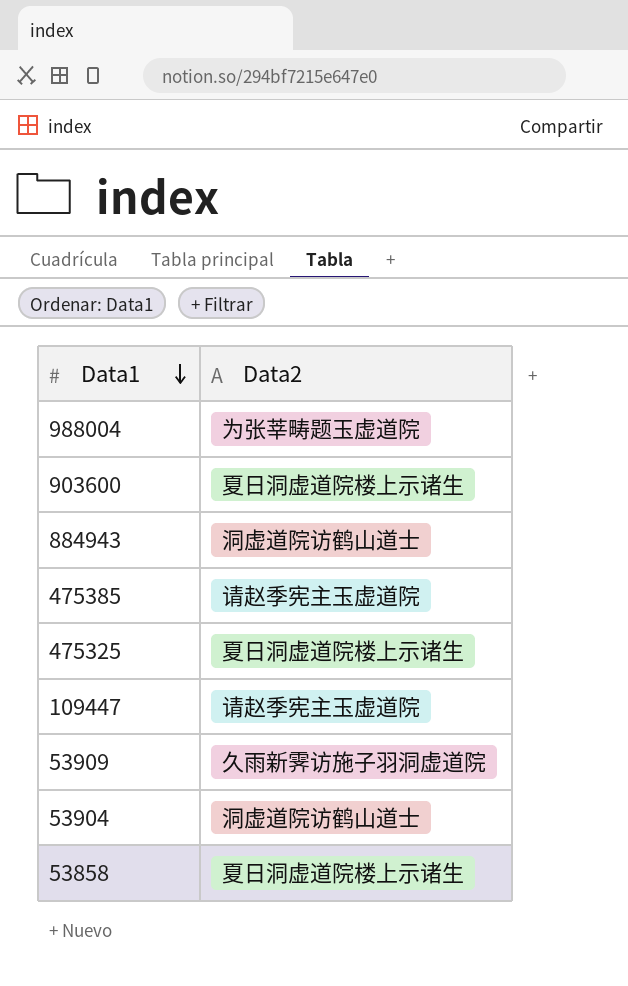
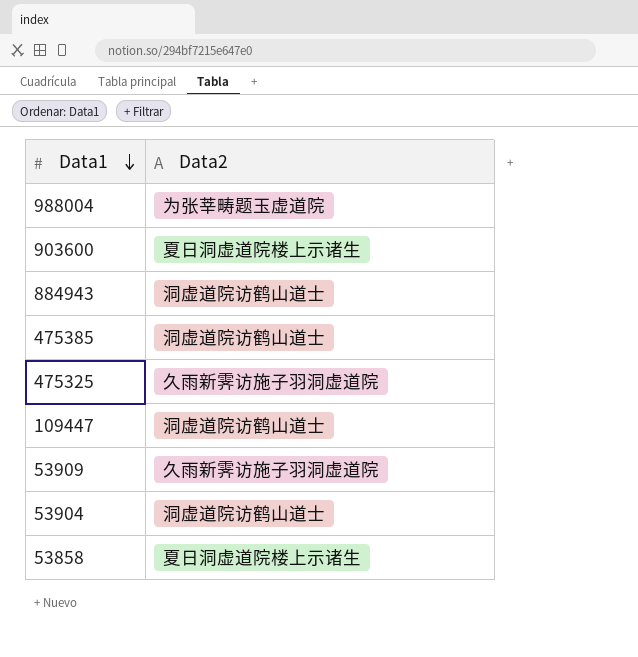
475385 | Data2: 请赵季宪主玉虚道院 -> 洞虚道院访鹤山道士
475325 | Data2: 夏日洞虚道院楼上示诸生 -> 久雨新霁访施子羽洞虚道院
109447 | Data2: 请赵季宪主玉虚道院 -> 洞虚道院访鹤山道士

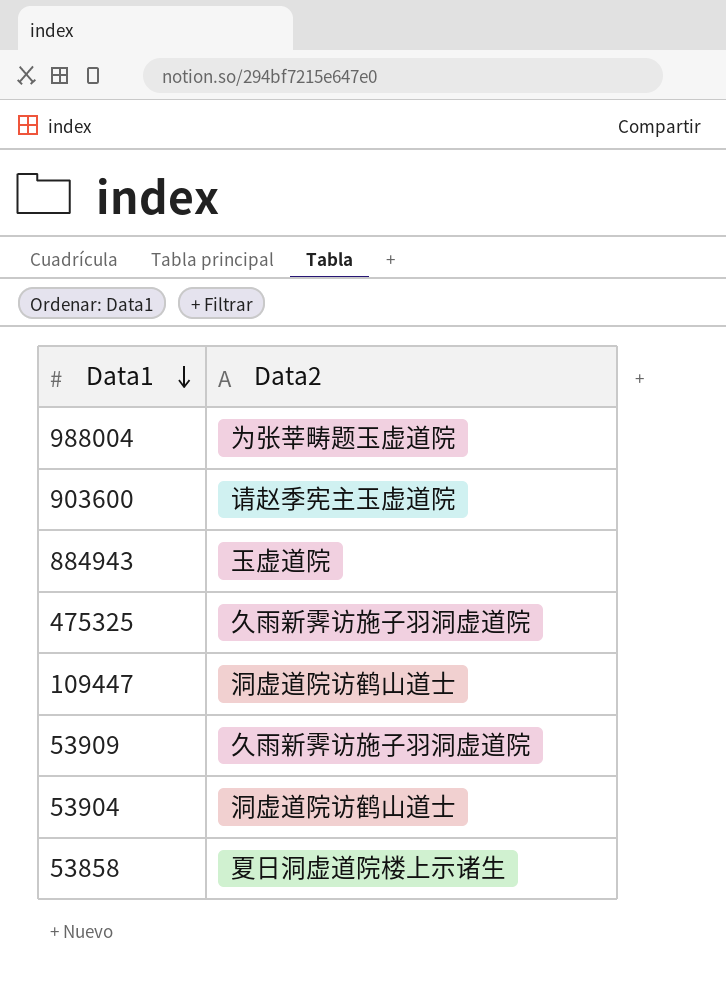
row 475385: 洞虚道院访鹤山道士 -> none
903600 | Data2: 夏日洞虚道院楼上示诸生 -> 请赵季宪主玉虚道院
884943 | Data2: 洞虚道院访鹤山道士 -> 玉虚道院

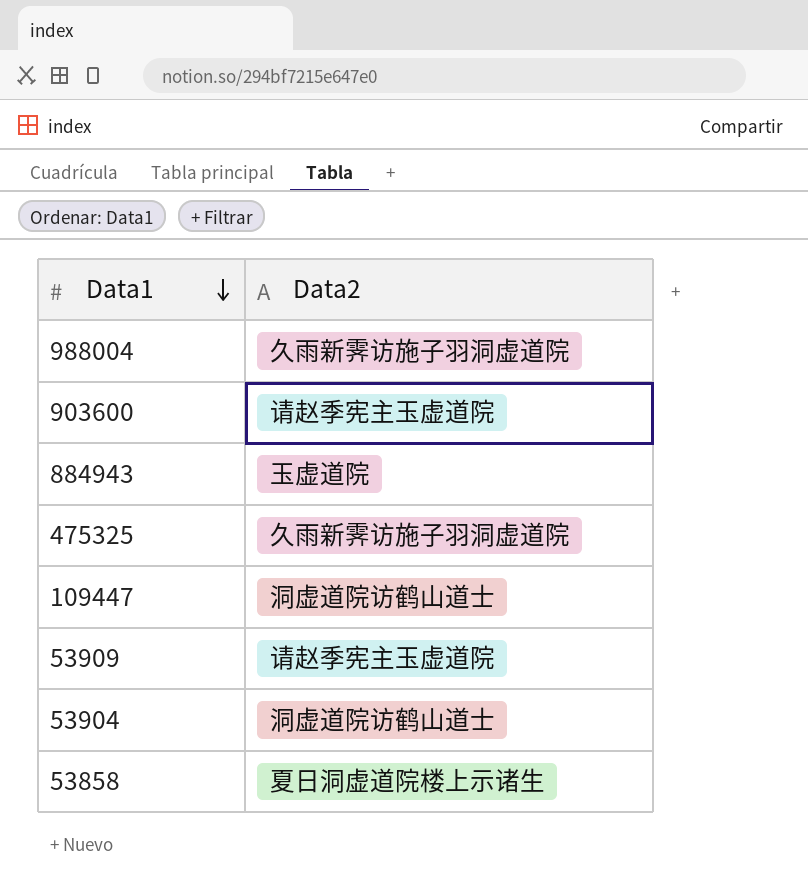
988004 | Data2: 为张莘畴题玉虚道院 -> 久雨新霁访施子羽洞虚道院
53909 | Data2: 久雨新霁访施子羽洞虚道院 -> 请赵季宪主玉虚道院

